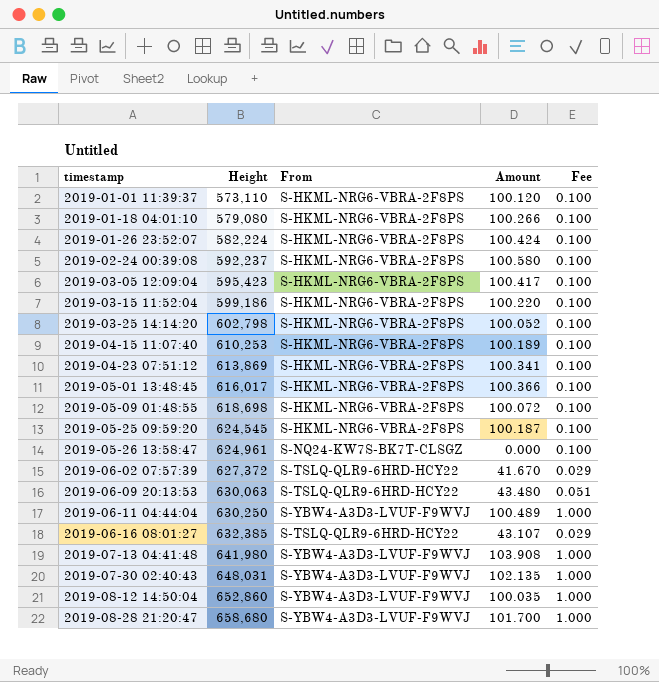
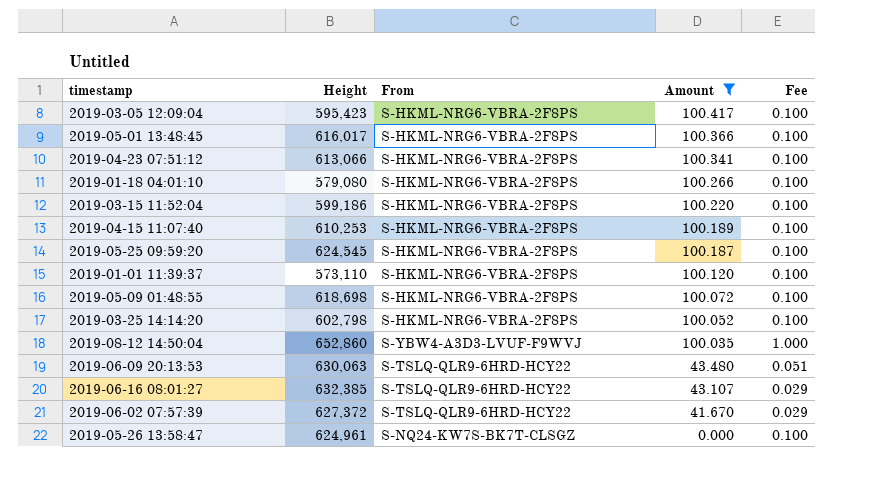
filter: none -> Amount <= 100.417
row order: timestamp ascending -> Amount descending
2019-04-23 07:51:12 | Height: 613,869 -> 613,066

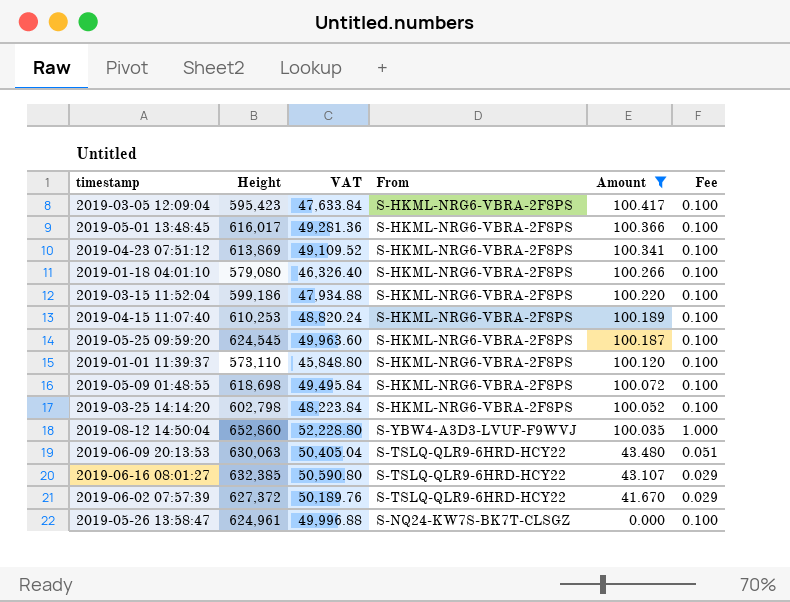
column VAT | formula: none -> [Height] * 0.08
2019-04-23 07:51:12 | Height: 613,066 -> 613,869

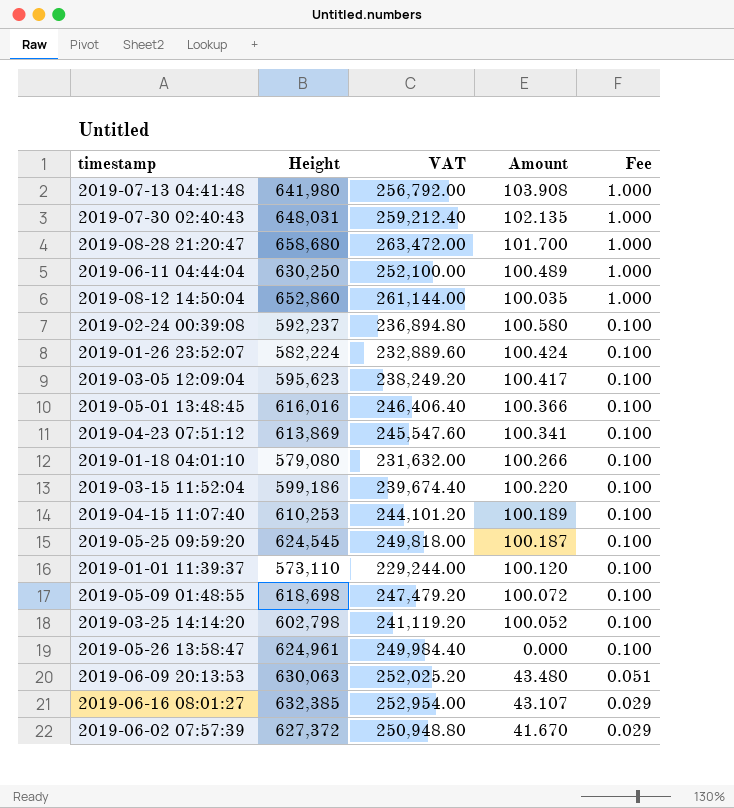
filter: Amount <= 100.417 -> none
row order: Amount descending -> Fee descending
column From | position: 4 -> none
column VAT | formula: [Height] * 0.08 -> [Height] * 0.4
2019-03-05 12:09:04 | Height: 595,423 -> 595,623
2019-05-01 13:48:45 | Height: 616,017 -> 616,016

